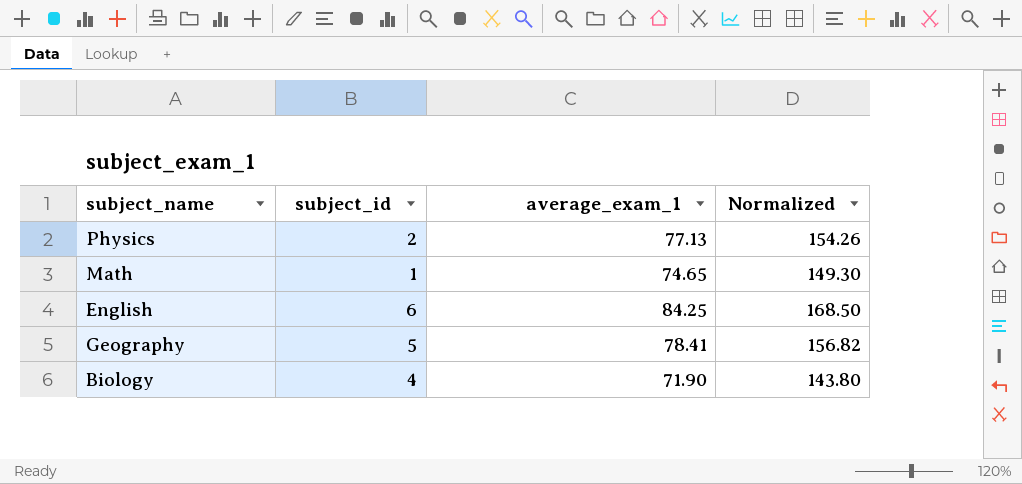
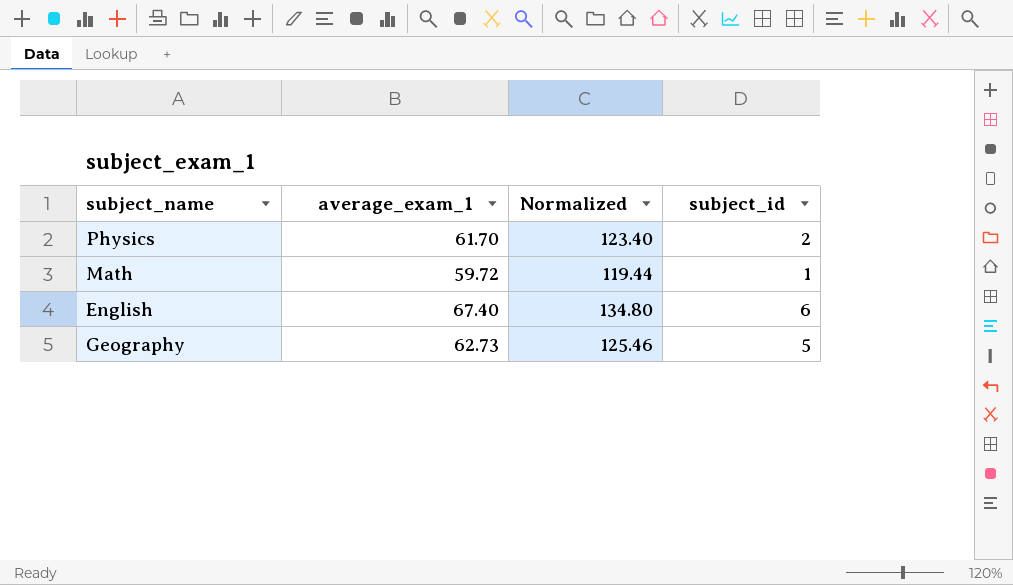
column subject_id | position: 2 -> 4
row Biology: 4 | 71.90 | 143.80 -> none
Physics | average_exam_1: 77.13 -> 61.70
Physics | Normalized: 154.26 -> 123.40
Math | average_exam_1: 74.65 -> 59.72
Math | Normalized: 149.30 -> 119.44
English | average_exam_1: 84.25 -> 67.40
English | Normalized: 168.50 -> 134.80
Geography | average_exam_1: 78.41 -> 62.73
Geography | Normalized: 156.82 -> 125.46

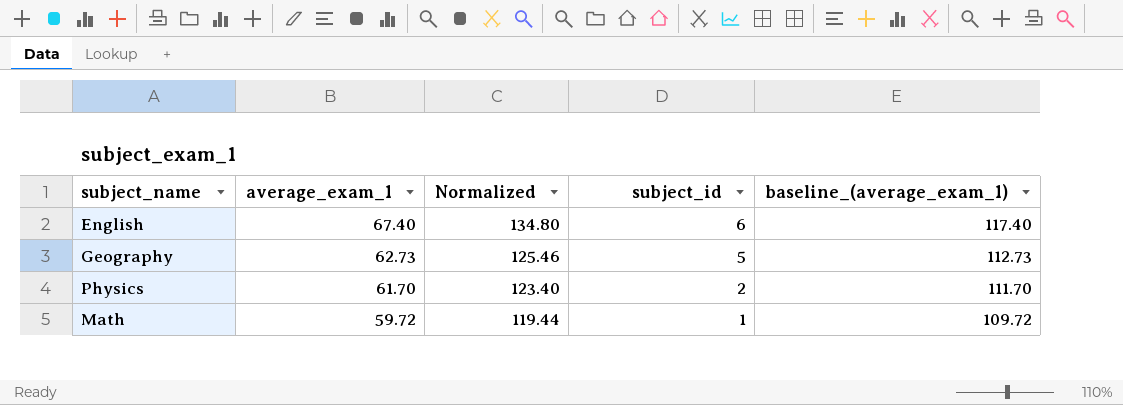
row order: none -> average_exam_1 descending
column baseline_(average_exam_1) | formula: none -> [average_exam_1] + 50

